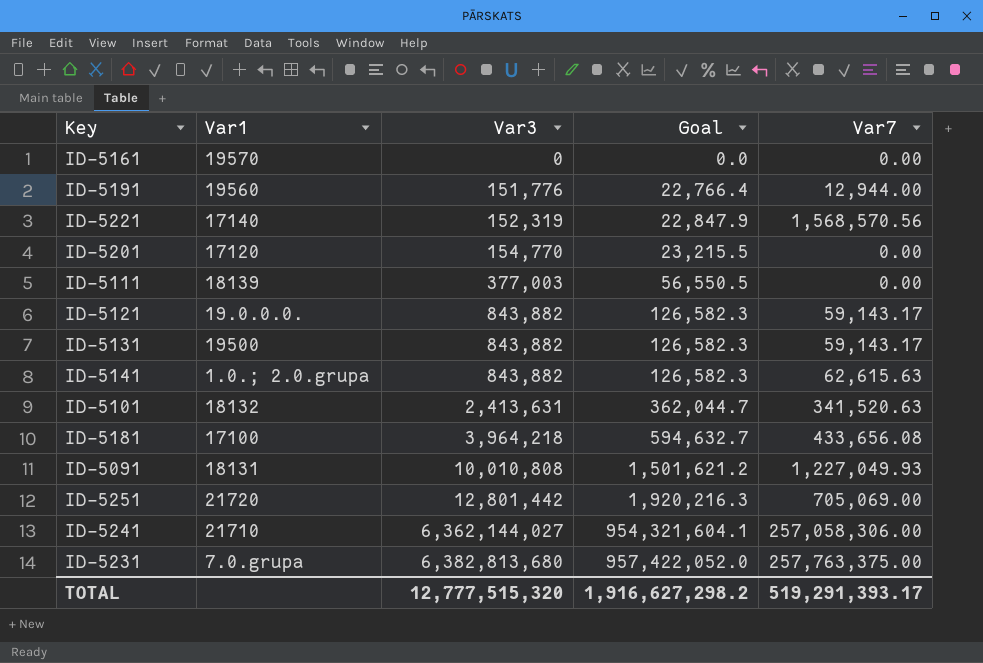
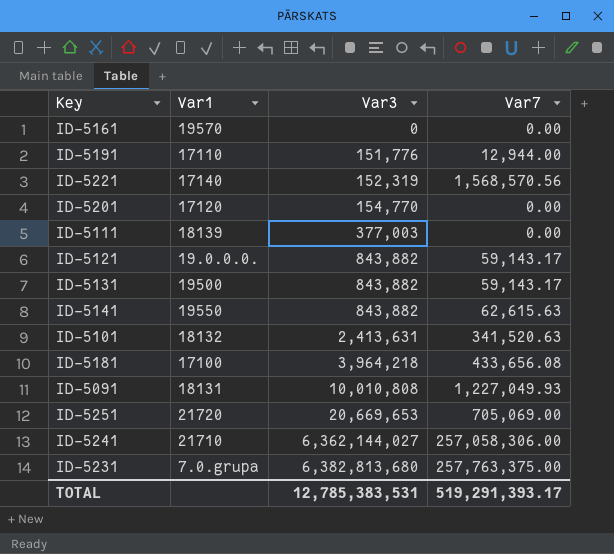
column Goal | formula: [Var3] * 0.15 -> none
ID-5191 | Var1: 19560 -> 17110
ID-5141 | Var1: 1.0.; 2.0.grupa -> 19550
ID-5251 | Var3: 12,801,442 -> 20,669,653
TOTAL | Var3: 12,777,515,320 -> 12,785,383,531

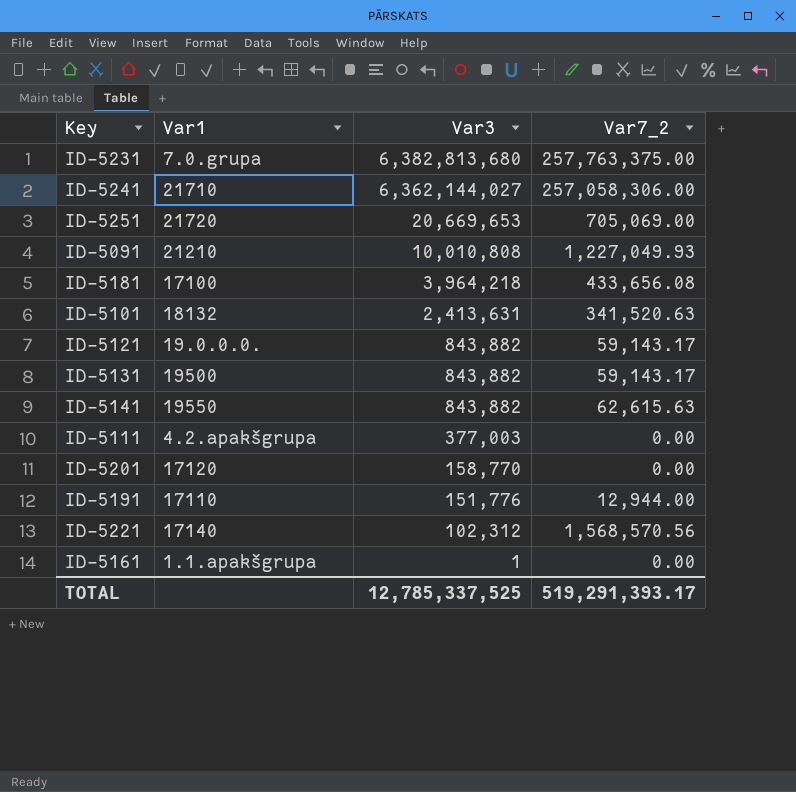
row order: Var3 ascending -> Var3 descending
column name: Var7 -> Var7_2
ID-5091 | Var1: 18131 -> 21210
ID-5111 | Var1: 18139 -> 4.2.apakšgrupa
ID-5201 | Var3: 154,770 -> 158,770
ID-5221 | Var3: 152,319 -> 102,312
ID-5161 | Var1: 19570 -> 1.1.apakšgrupa
ID-5161 | Var3: 0 -> 1
TOTAL | Var3: 12,785,383,531 -> 12,785,337,525

